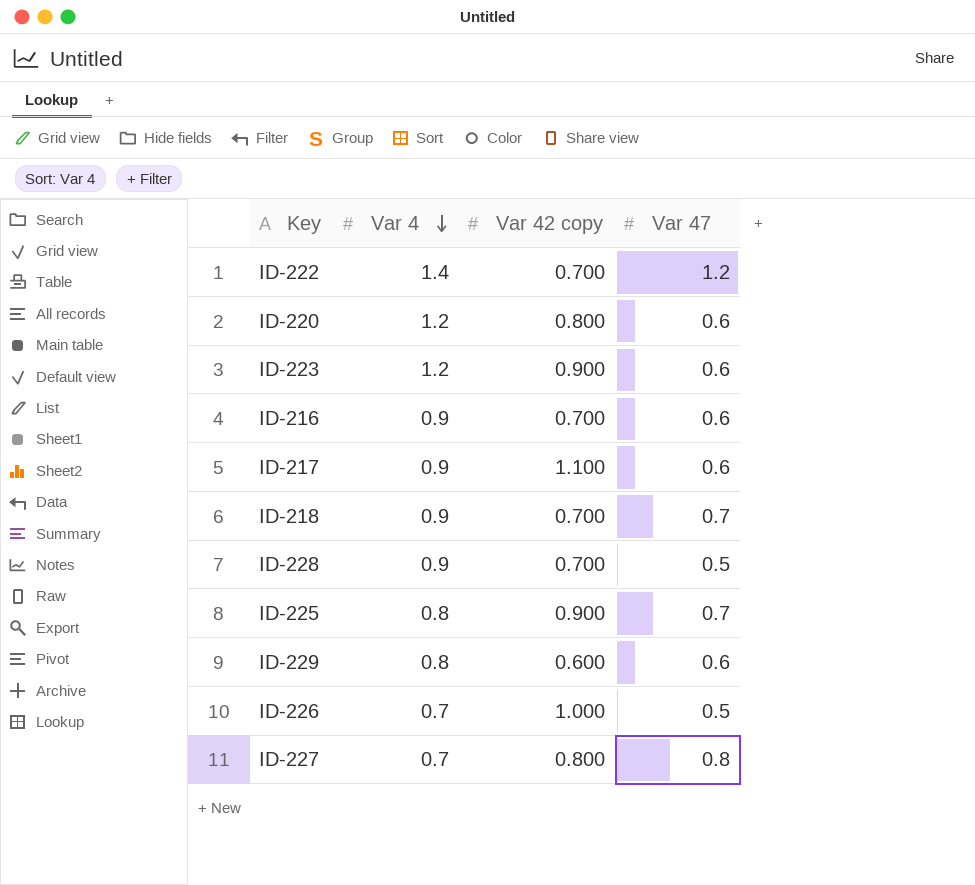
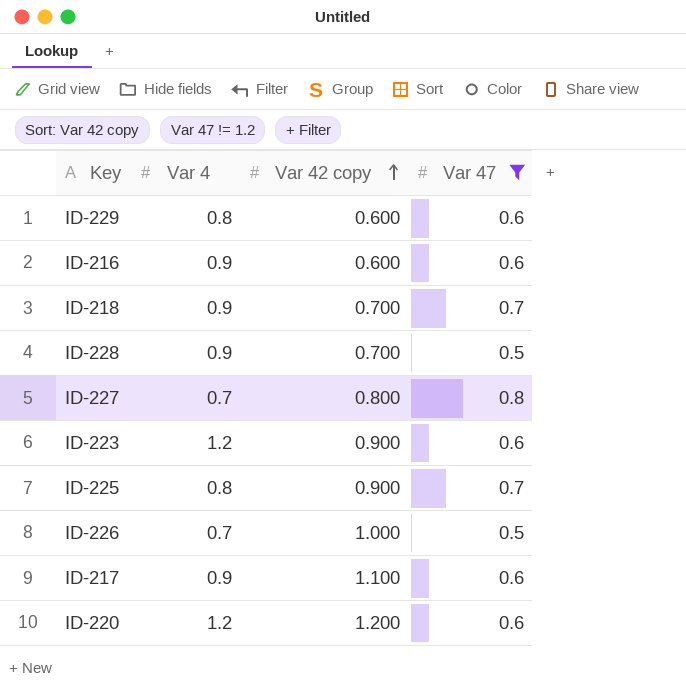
filter: none -> Var 47 != 1.2
row order: Var 4 descending -> Var 42 copy ascending
ID-216 | Var 42 copy: 0.700 -> 0.600
ID-220 | Var 42 copy: 0.800 -> 1.200

